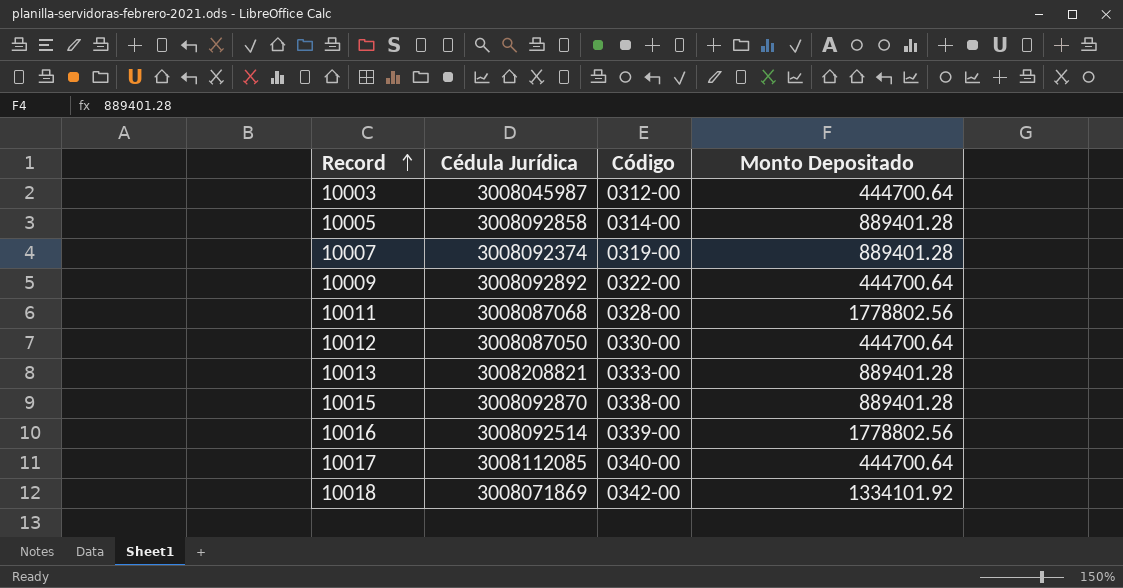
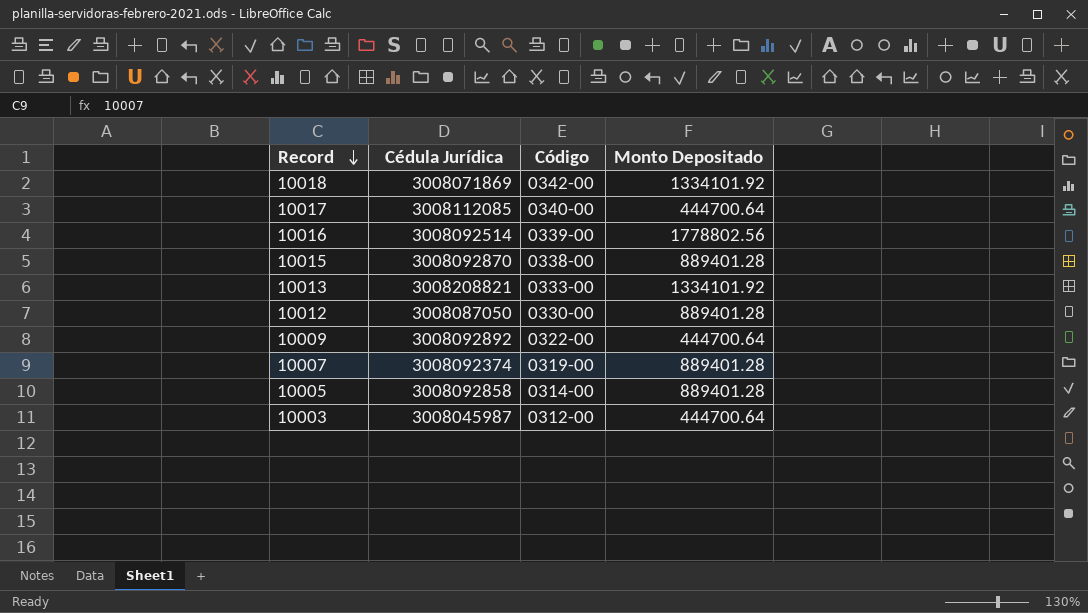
row order: Record ascending -> Record descending
row 10011: 3008087068 | 0328-00 | 1778802.56 -> none
10013 | Monto Depositado: 889401.28 -> 1334101.92
10012 | Monto Depositado: 444700.64 -> 889401.28

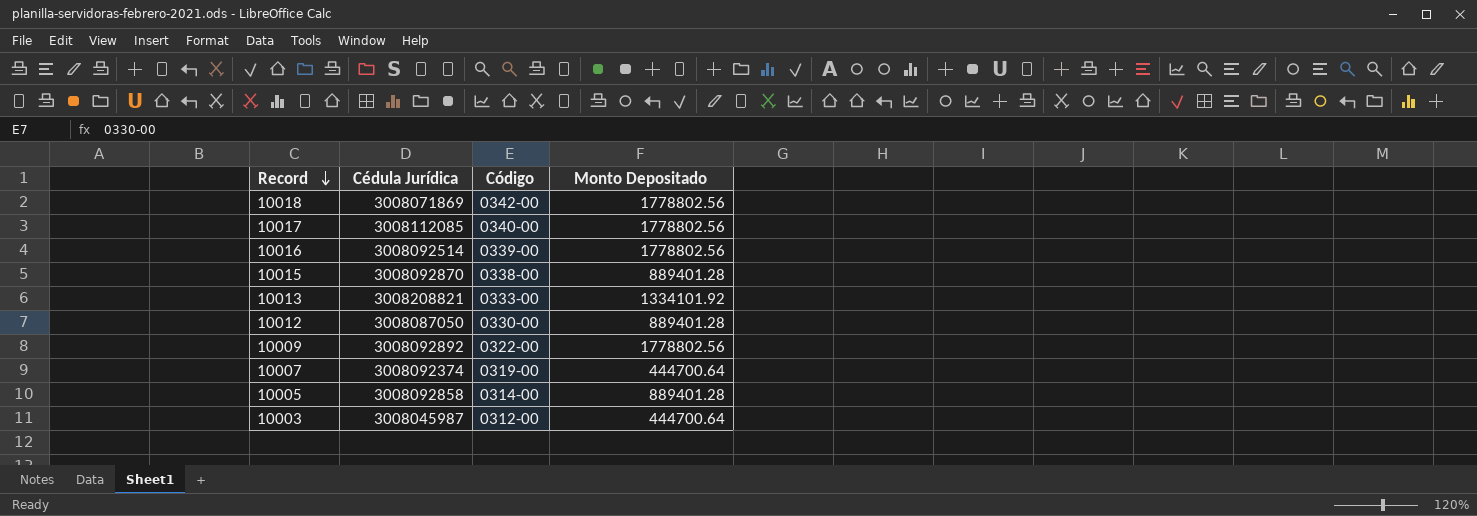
10018 | Monto Depositado: 1334101.92 -> 1778802.56
10017 | Monto Depositado: 444700.64 -> 1778802.56
10009 | Monto Depositado: 444700.64 -> 1778802.56
10007 | Monto Depositado: 889401.28 -> 444700.64

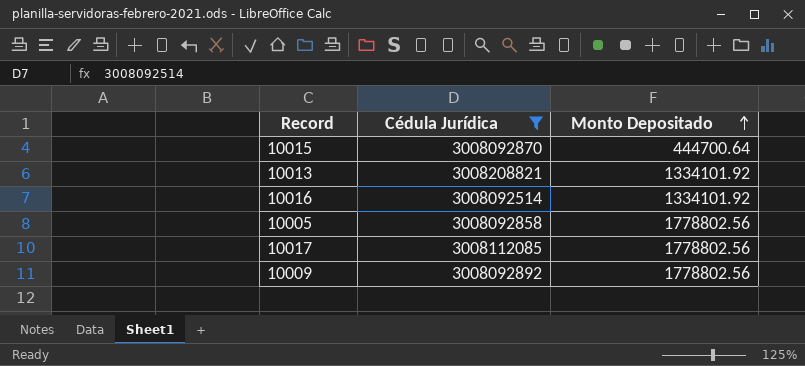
filter: none -> Cédula Jurídica >= 3008092514
row order: Record descending -> Monto Depositado ascending
column Código | position: 3 -> none
10015 | Monto Depositado: 889401.28 -> 444700.64
10016 | Monto Depositado: 1778802.56 -> 1334101.92
10005 | Monto Depositado: 889401.28 -> 1778802.56

